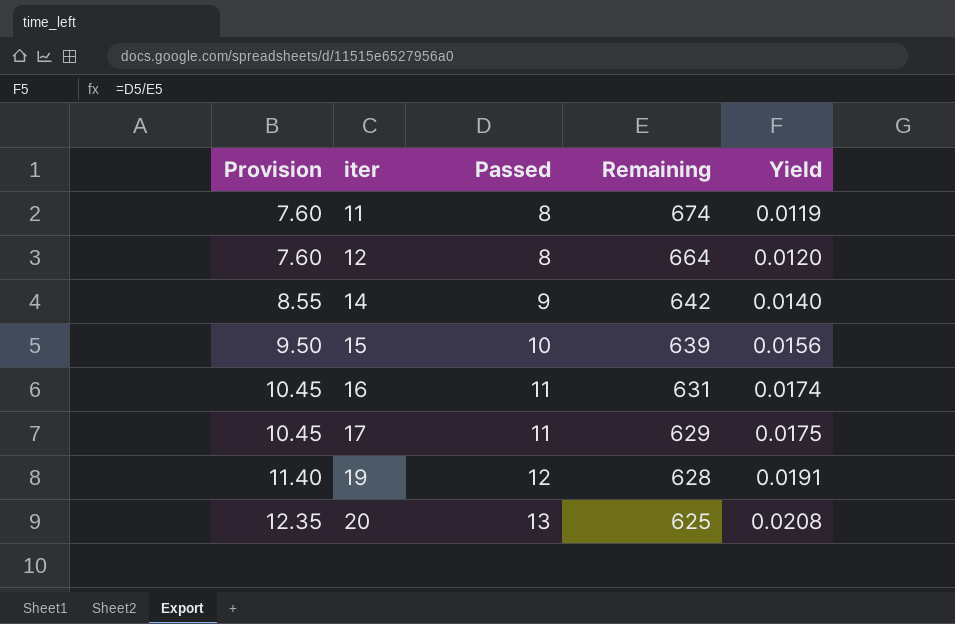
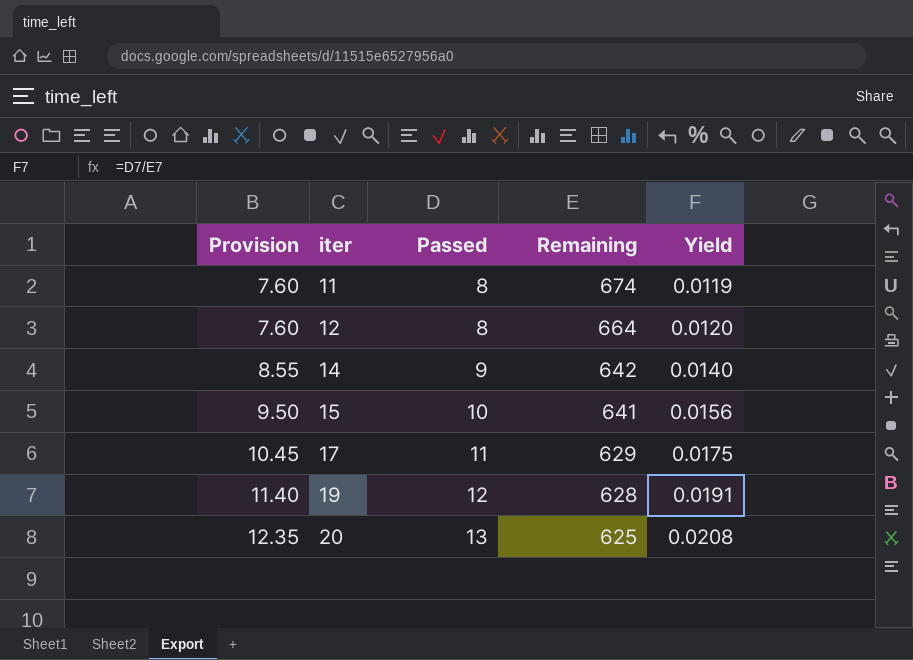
row 16: 10.45 | 11 | 631 | 0.0174 -> none
15 | Remaining: 639 -> 641

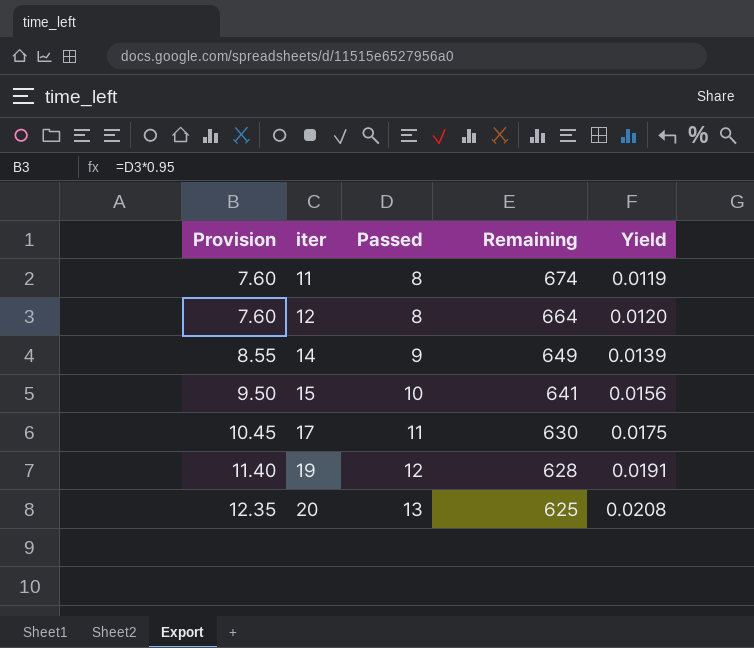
14 | Remaining: 642 -> 649
14 | Yield: 0.0140 -> 0.0139
17 | Remaining: 629 -> 630

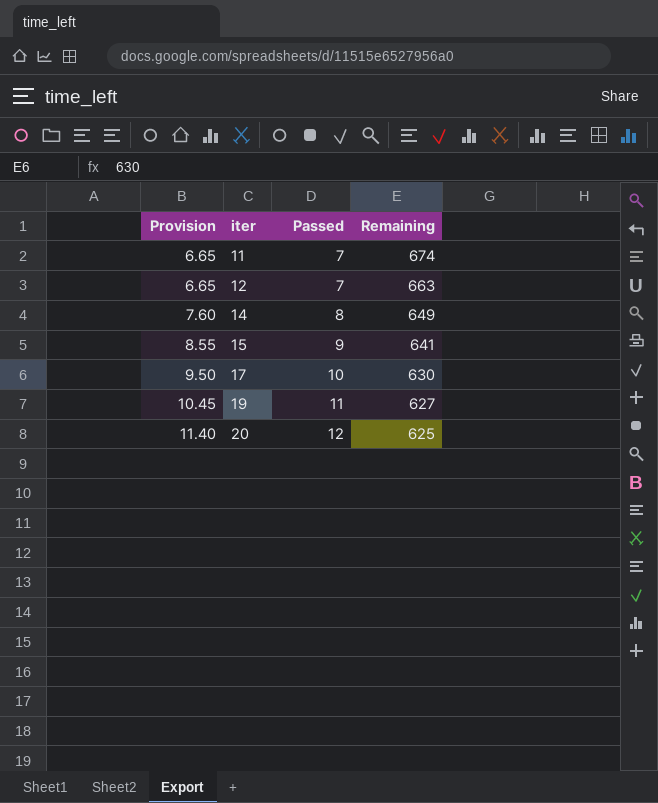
column Yield | formula: [Passed] / [Remaining] -> none
11 | Provision: 7.60 -> 6.65
11 | Passed: 8 -> 7
12 | Provision: 7.60 -> 6.65
12 | Passed: 8 -> 7
12 | Remaining: 664 -> 663
14 | Provision: 8.55 -> 7.60
14 | Passed: 9 -> 8
15 | Provision: 9.50 -> 8.55
15 | Passed: 10 -> 9
17 | Provision: 10.45 -> 9.50
17 | Passed: 11 -> 10
19 | Provision: 11.40 -> 10.45
19 | Passed: 12 -> 11
19 | Remaining: 628 -> 627
20 | Provision: 12.35 -> 11.40
20 | Passed: 13 -> 12

